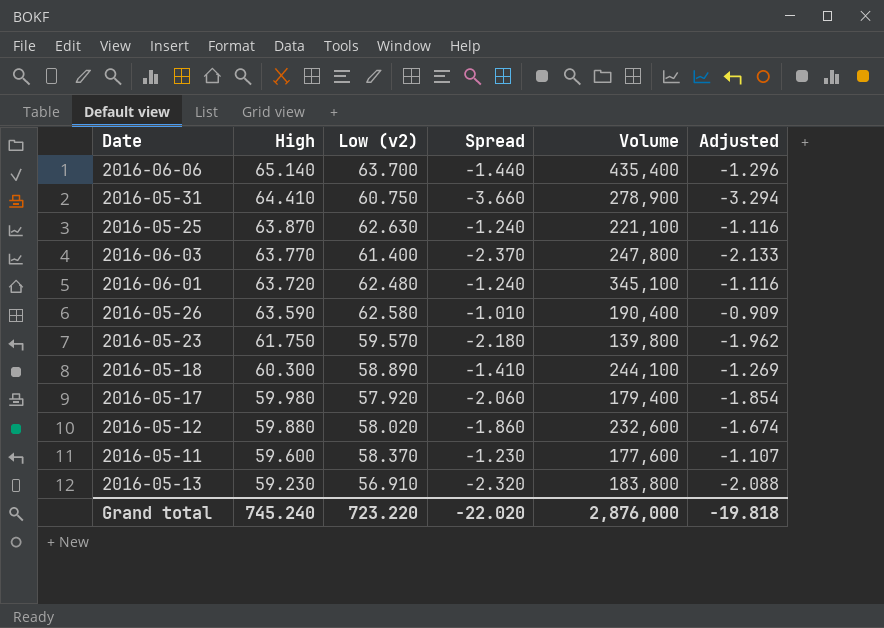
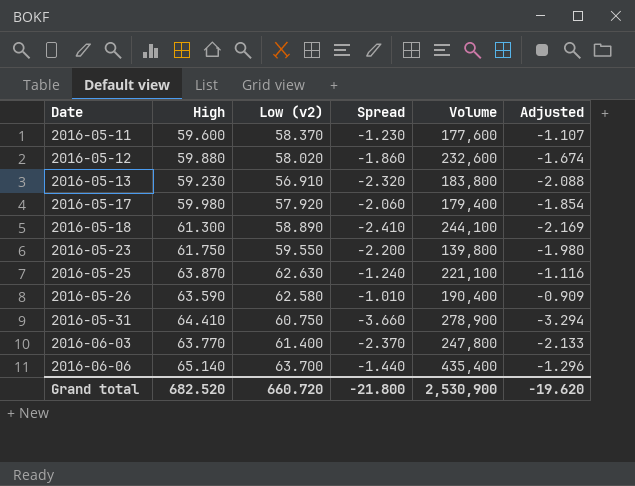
row order: High descending -> Date ascending
row 2016-06-01: 63.720 | 62.480 | -1.240 | 345,100 | -1.116 -> none
2016-05-18 | High: 60.300 -> 61.300
2016-05-18 | Spread: -1.410 -> -2.410
2016-05-18 | Adjusted: -1.269 -> -2.169
2016-05-23 | Low (v2): 59.570 -> 59.550
2016-05-23 | Spread: -2.180 -> -2.200
2016-05-23 | Adjusted: -1.962 -> -1.980
Grand total | High: 745.240 -> 682.520
Grand total | Low (v2): 723.220 -> 660.720
Grand total | Spread: -22.020 -> -21.800
Grand total | Volume: 2,876,000 -> 2,530,900
Grand total | Adjusted: -19.818 -> -19.620

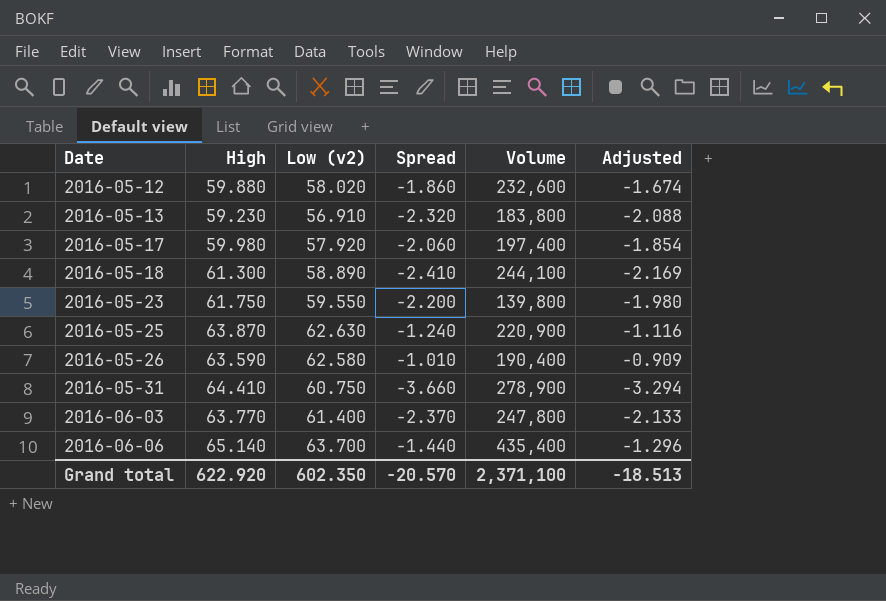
row 2016-05-11: 59.600 | 58.370 | -1.230 | 177,600 | -1.107 -> none
2016-05-17 | Volume: 179,400 -> 197,400
2016-05-25 | Volume: 221,100 -> 220,900
Grand total | High: 682.520 -> 622.920
Grand total | Low (v2): 660.720 -> 602.350
Grand total | Spread: -21.800 -> -20.570
Grand total | Volume: 2,530,900 -> 2,371,100
Grand total | Adjusted: -19.620 -> -18.513

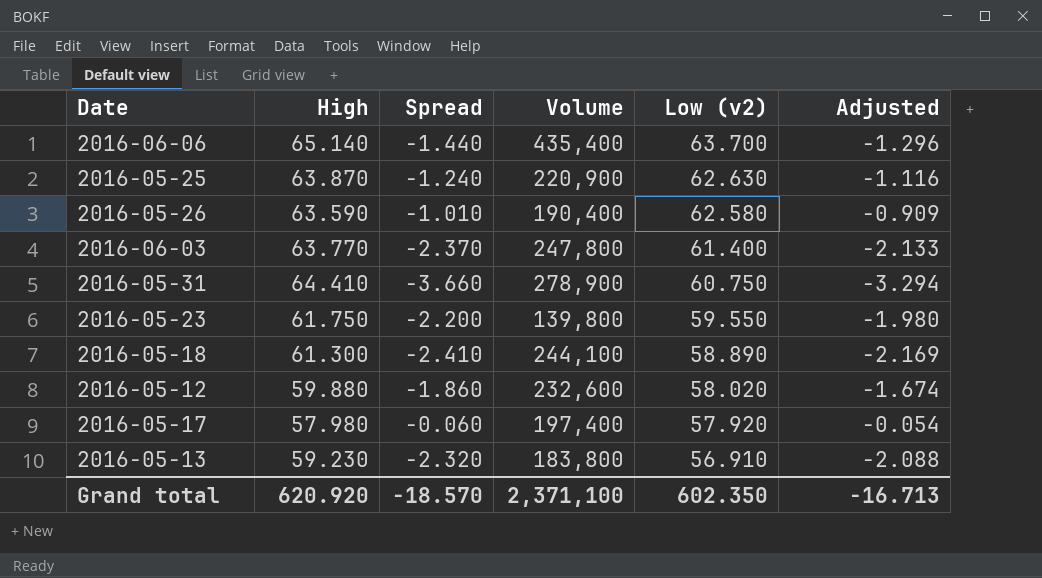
row order: Date ascending -> Low (v2) descending
column Low (v2) | position: 3 -> 5
2016-05-17 | High: 59.980 -> 57.980
2016-05-17 | Spread: -2.060 -> -0.060
2016-05-17 | Adjusted: -1.854 -> -0.054
Grand total | High: 622.920 -> 620.920
Grand total | Spread: -20.570 -> -18.570
Grand total | Adjusted: -18.513 -> -16.713

